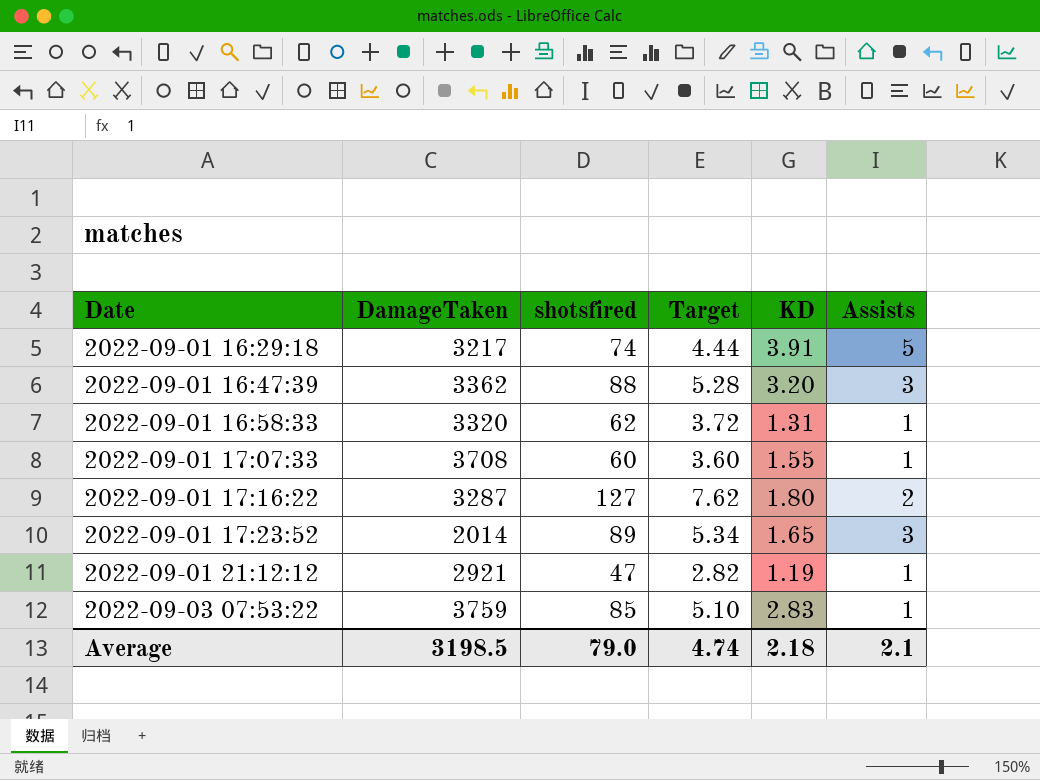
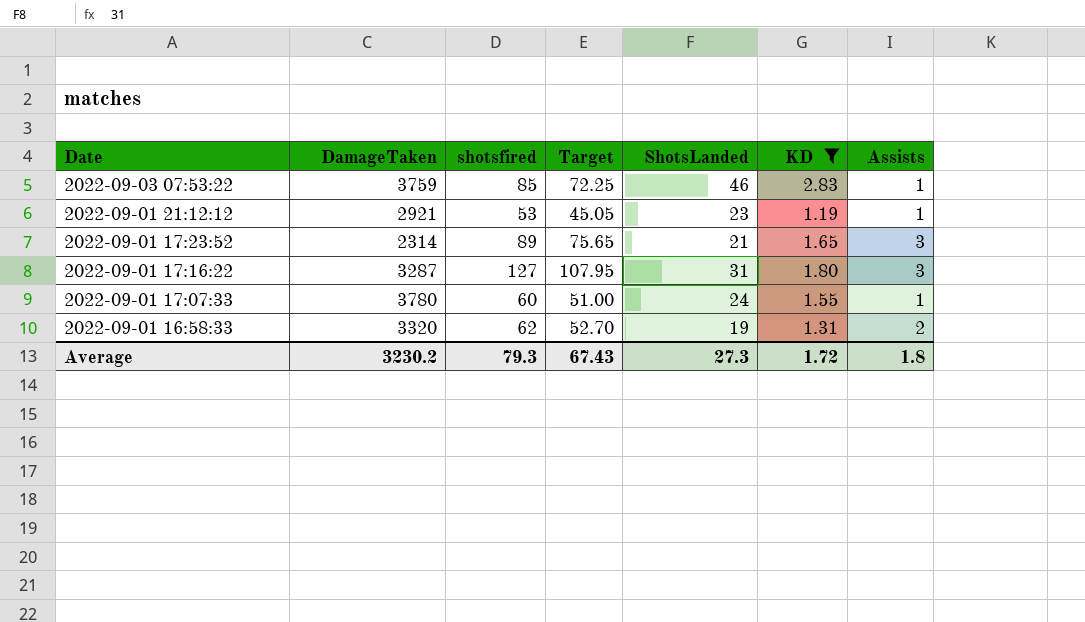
filter: none -> KD <= 2.83
row order: Date ascending -> Date descending
column Target | formula: [shotsfired] * 0.06 -> [shotsfired] * 0.85
column ShotsLanded | position: none -> 5
2022-09-01 21:12:12 | shotsfired: 47 -> 53
2022-09-01 17:23:52 | DamageTaken: 2014 -> 2314
2022-09-01 17:16:22 | Assists: 2 -> 3
2022-09-01 17:07:33 | DamageTaken: 3708 -> 3780
2022-09-01 16:58:33 | Assists: 1 -> 2
Average | DamageTaken: 3198.5 -> 3230.2
Average | shotsfired: 79.0 -> 79.3
Average | Target: 4.74 -> 67.43
Average | KD: 2.18 -> 1.72
Average | Assists: 2.1 -> 1.8

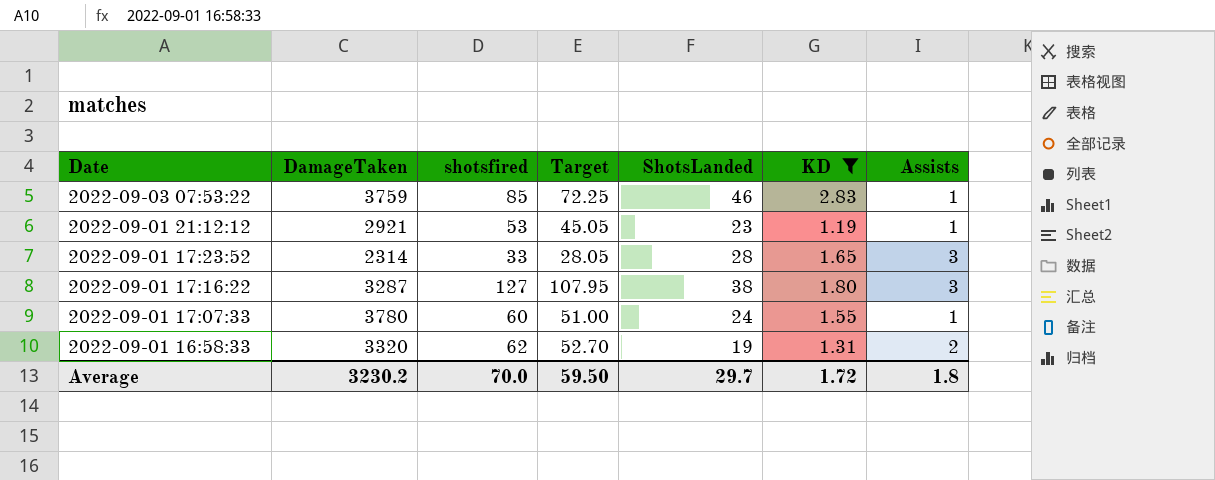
2022-09-01 17:23:52 | shotsfired: 89 -> 33
2022-09-01 17:23:52 | Target: 75.65 -> 28.05
2022-09-01 17:23:52 | ShotsLanded: 21 -> 28
2022-09-01 17:16:22 | ShotsLanded: 31 -> 38
Average | shotsfired: 79.3 -> 70.0
Average | Target: 67.43 -> 59.50
Average | ShotsLanded: 27.3 -> 29.7

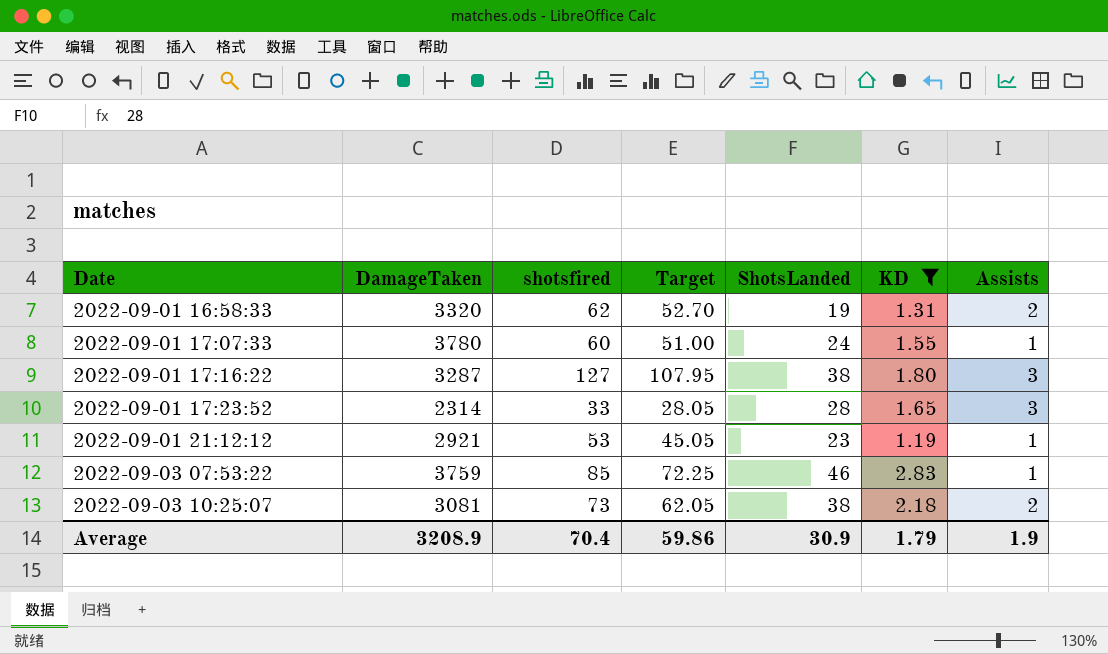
row order: Date descending -> Date ascending
row 2022-09-03 10:25:07: none -> 3081 | 73 | 62.05 | 38 | 2.18 | 2
Average | DamageTaken: 3230.2 -> 3208.9
Average | shotsfired: 70.0 -> 70.4
Average | Target: 59.50 -> 59.86
Average | ShotsLanded: 29.7 -> 30.9
Average | KD: 1.72 -> 1.79
Average | Assists: 1.8 -> 1.9

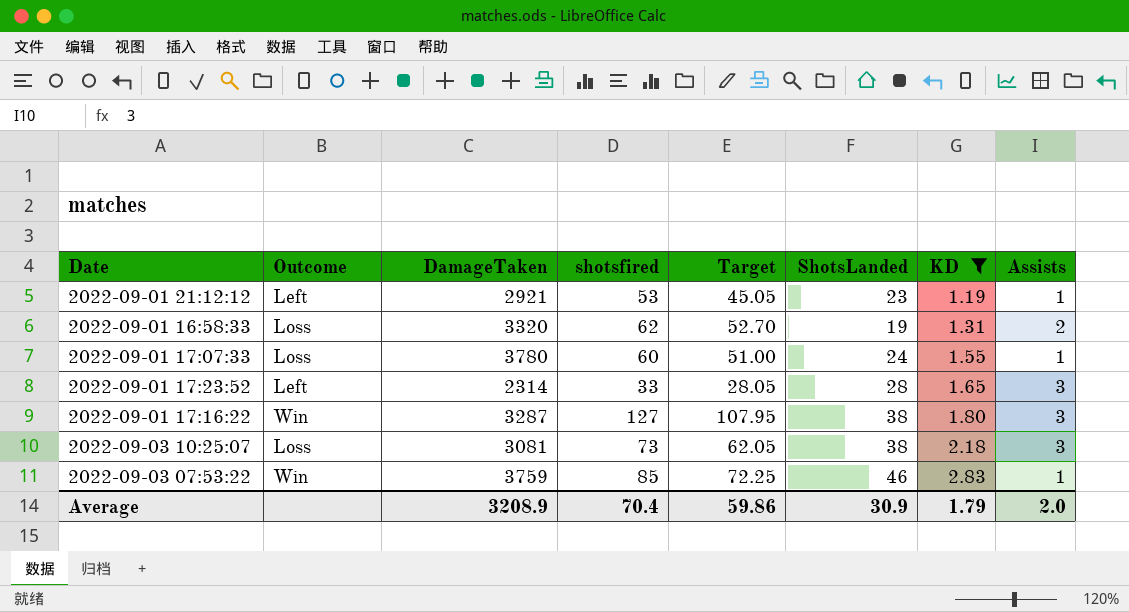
row order: Date ascending -> KD ascending
column Outcome | position: none -> 2
2022-09-03 10:25:07 | Assists: 2 -> 3
Average | Assists: 1.9 -> 2.0

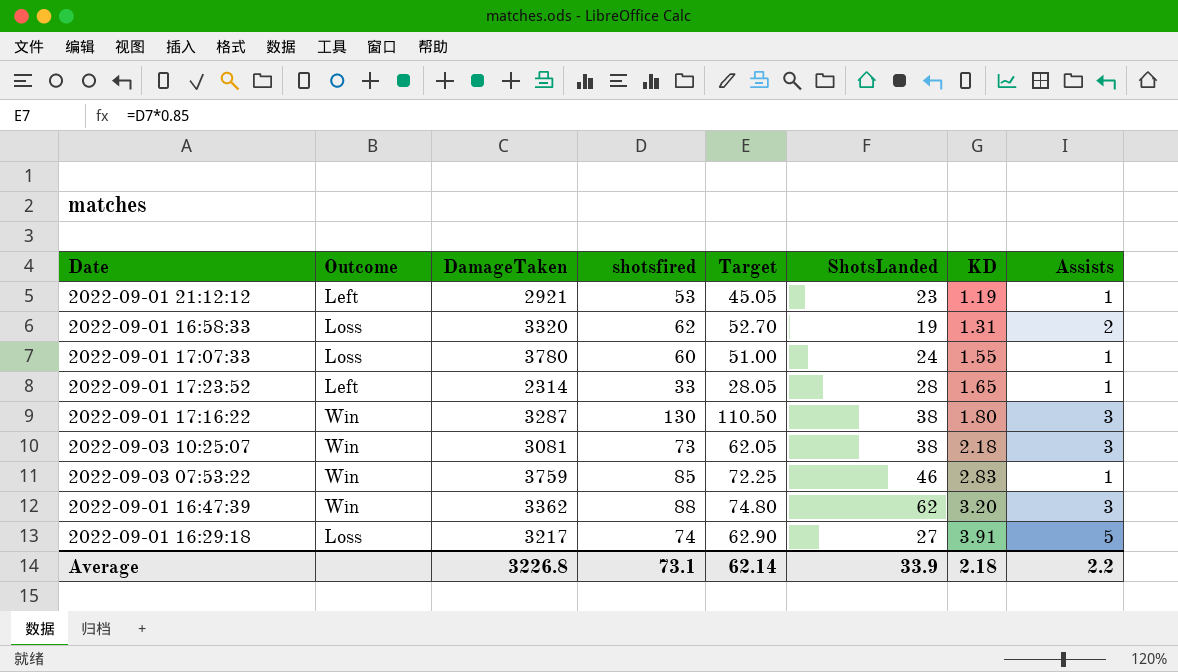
filter: KD <= 2.83 -> none
2022-09-01 17:23:52 | Assists: 3 -> 1
2022-09-01 17:16:22 | shotsfired: 127 -> 130
2022-09-01 17:16:22 | Target: 107.95 -> 110.50
2022-09-03 10:25:07 | Outcome: Loss -> Win
Average | DamageTaken: 3208.9 -> 3226.8
Average | shotsfired: 70.4 -> 73.1
Average | Target: 59.86 -> 62.14
Average | ShotsLanded: 30.9 -> 33.9
Average | KD: 1.79 -> 2.18
Average | Assists: 2.0 -> 2.2

